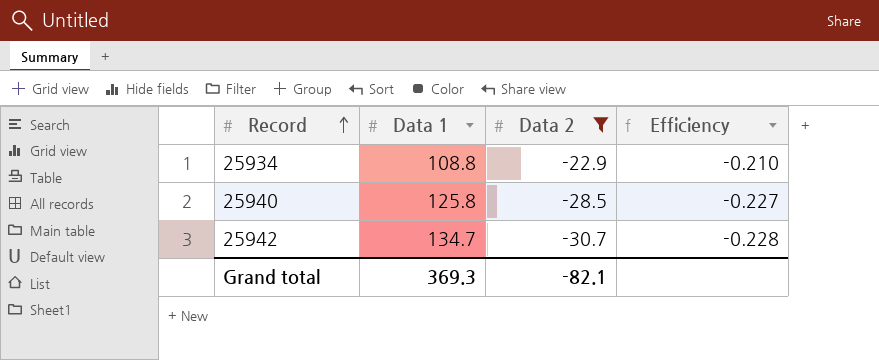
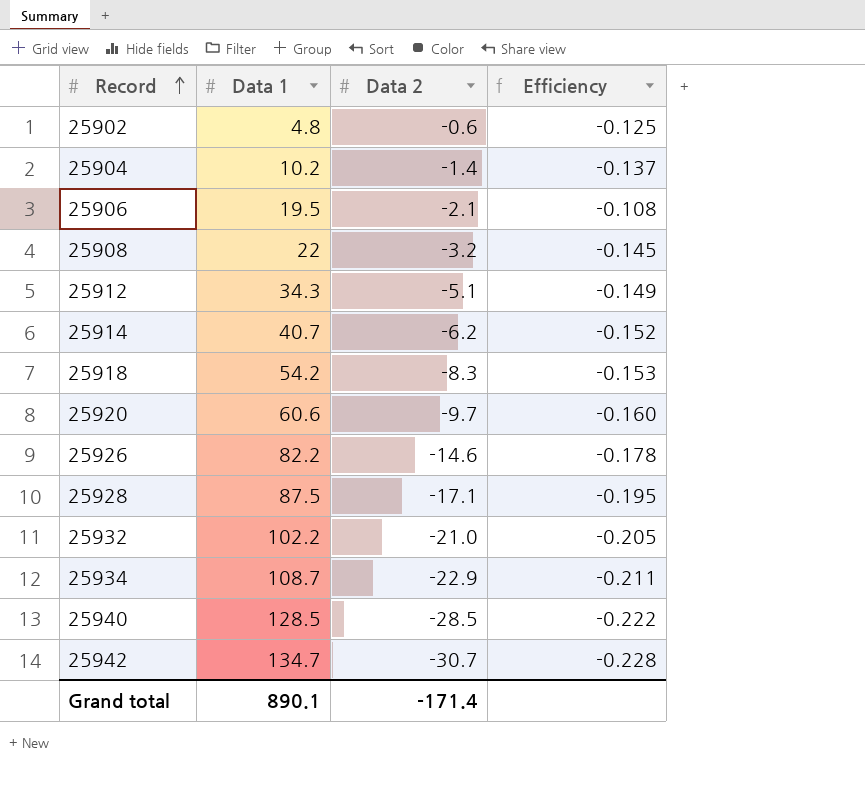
filter: Data 2 <= -22.9 -> none
25934 | Data 1: 108.8 -> 108.7
25934 | Efficiency: -0.210 -> -0.211
25940 | Data 1: 125.8 -> 128.5
25940 | Efficiency: -0.227 -> -0.222
Grand total | Data 1: 369.3 -> 890.1
Grand total | Data 2: -82.1 -> -171.4

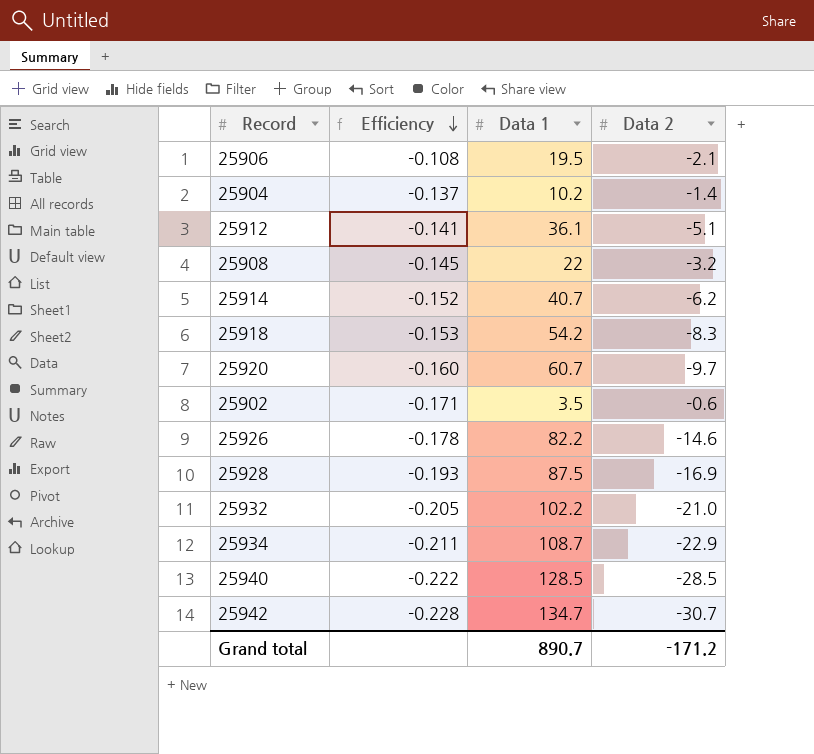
row order: Record ascending -> Efficiency descending
column Efficiency | position: 4 -> 2
25912 | Efficiency: -0.149 -> -0.141
25912 | Data 1: 34.3 -> 36.1
25920 | Data 1: 60.6 -> 60.7
25902 | Efficiency: -0.125 -> -0.171
25902 | Data 1: 4.8 -> 3.5
25928 | Efficiency: -0.195 -> -0.193
25928 | Data 2: -17.1 -> -16.9
Grand total | Data 1: 890.1 -> 890.7
Grand total | Data 2: -171.4 -> -171.2

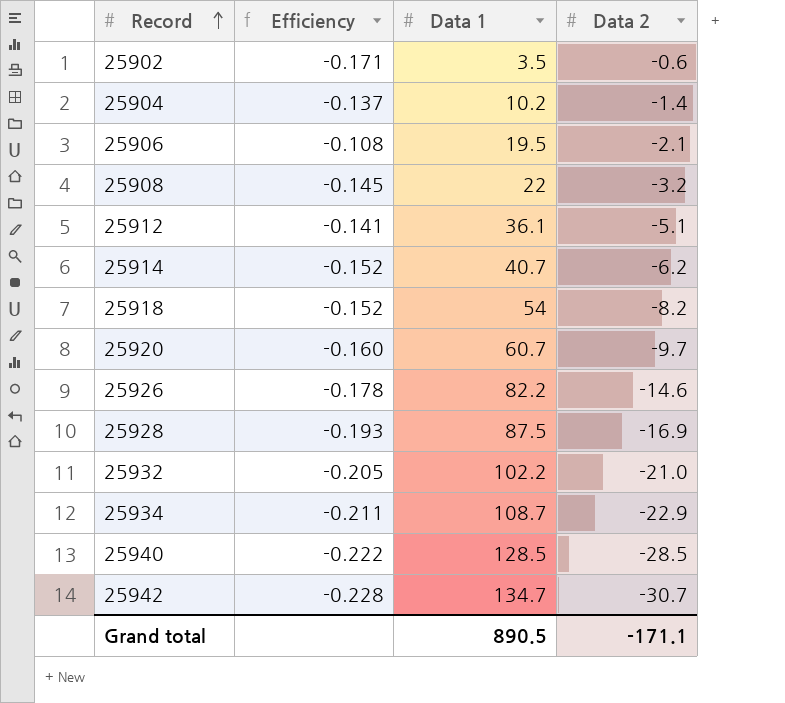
row order: Efficiency descending -> Record ascending
25918 | Efficiency: -0.153 -> -0.152
25918 | Data 1: 54.2 -> 54
25918 | Data 2: -8.3 -> -8.2
Grand total | Data 1: 890.7 -> 890.5
Grand total | Data 2: -171.2 -> -171.1

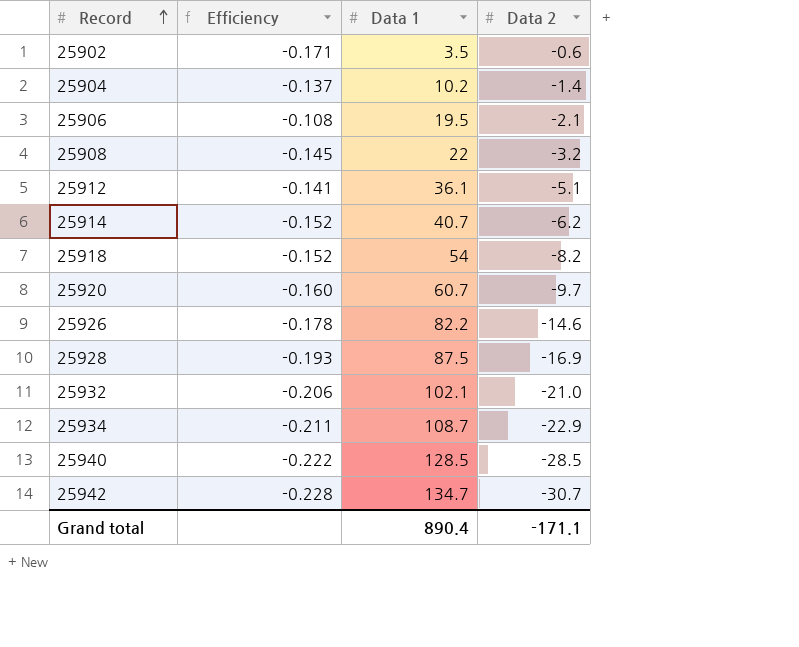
25932 | Efficiency: -0.205 -> -0.206
25932 | Data 1: 102.2 -> 102.1
Grand total | Data 1: 890.5 -> 890.4

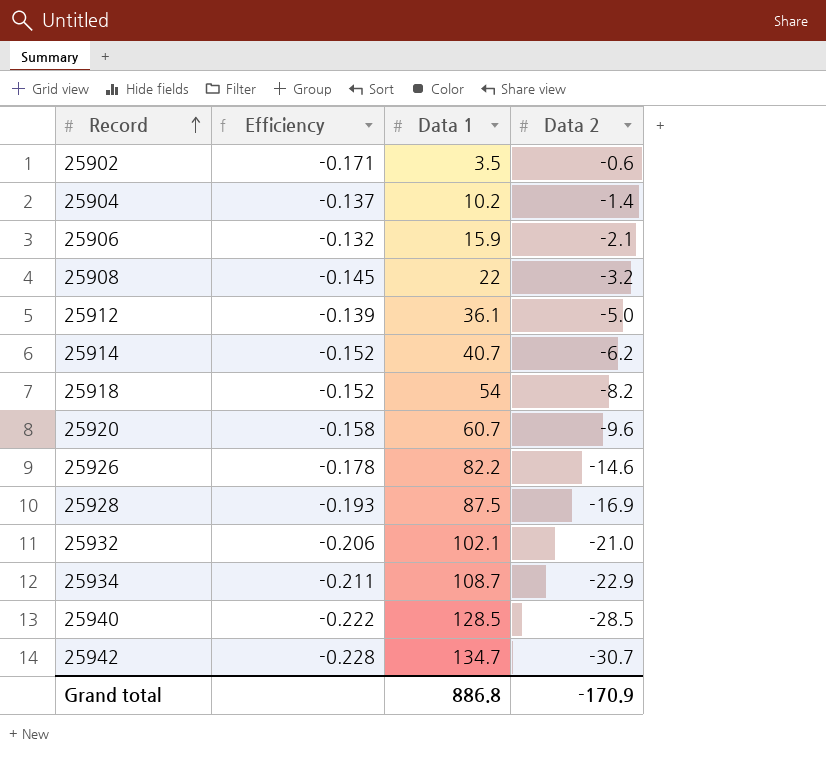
25906 | Efficiency: -0.108 -> -0.132
25906 | Data 1: 19.5 -> 15.9
25912 | Efficiency: -0.141 -> -0.139
25912 | Data 2: -5.1 -> -5.0
25920 | Efficiency: -0.160 -> -0.158
25920 | Data 2: -9.7 -> -9.6
Grand total | Data 1: 890.4 -> 886.8
Grand total | Data 2: -171.1 -> -170.9

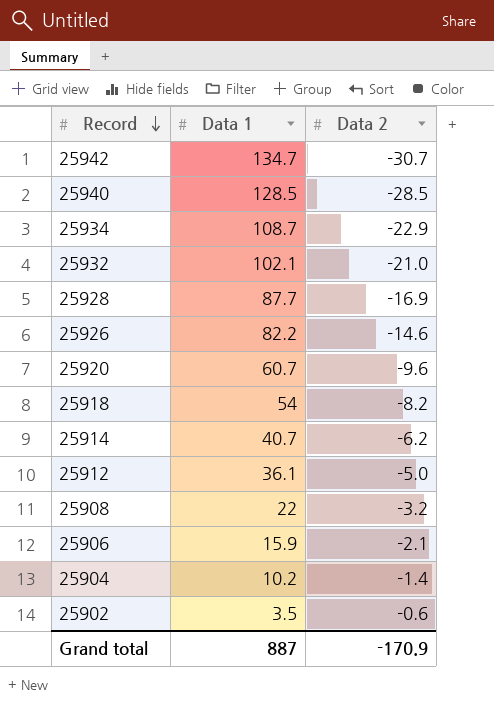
row order: Record ascending -> Record descending
column Efficiency | formula: [Data 2] / [Data 1] -> none
25928 | Data 1: 87.5 -> 87.7
Grand total | Data 1: 886.8 -> 887

